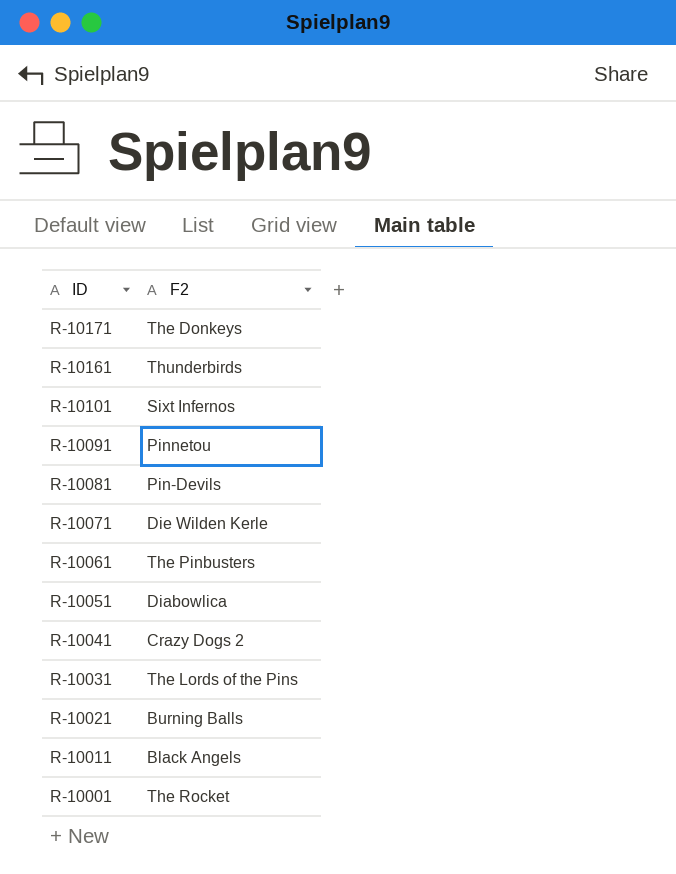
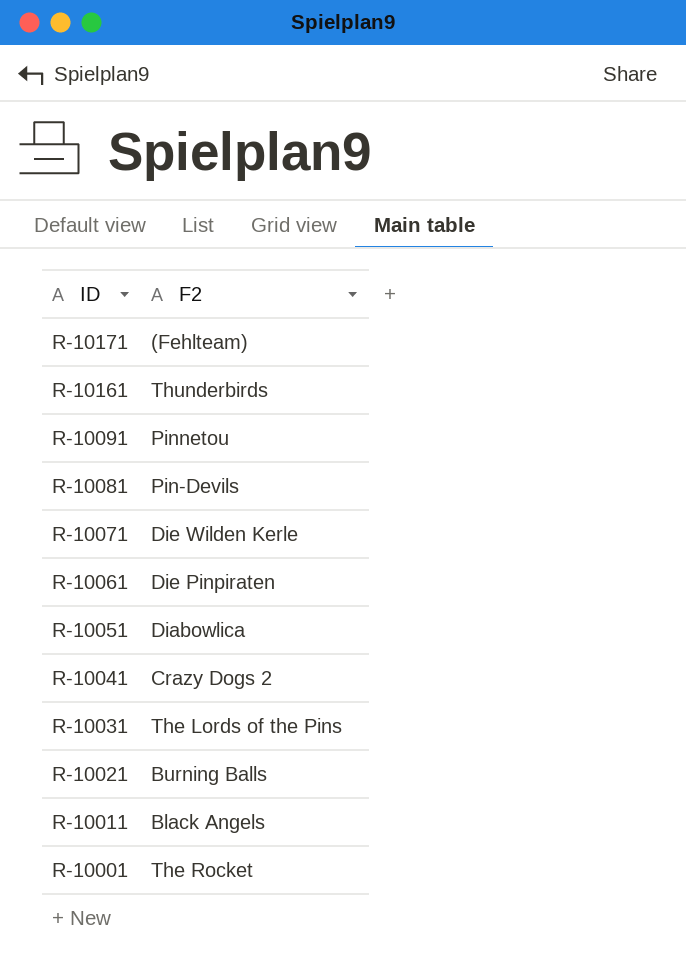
row R-10101: Sixt Infernos -> none
R-10171 | F2: The Donkeys -> (Fehlteam)
R-10061 | F2: The Pinbusters -> Die Pinpiraten

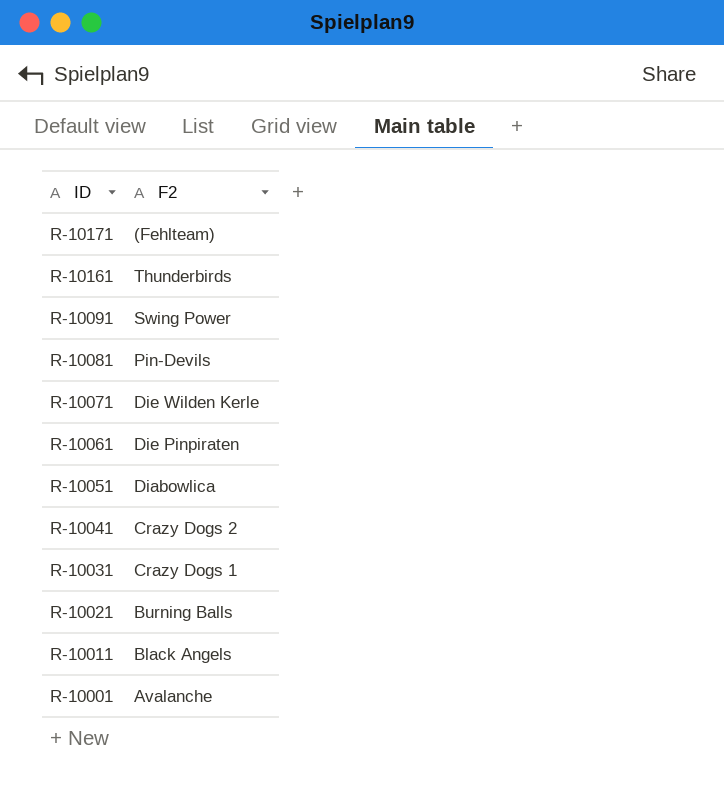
R-10091 | F2: Pinnetou -> Swing Power
R-10031 | F2: The Lords of the Pins -> Crazy Dogs 1
R-10001 | F2: The Rocket -> Avalanche

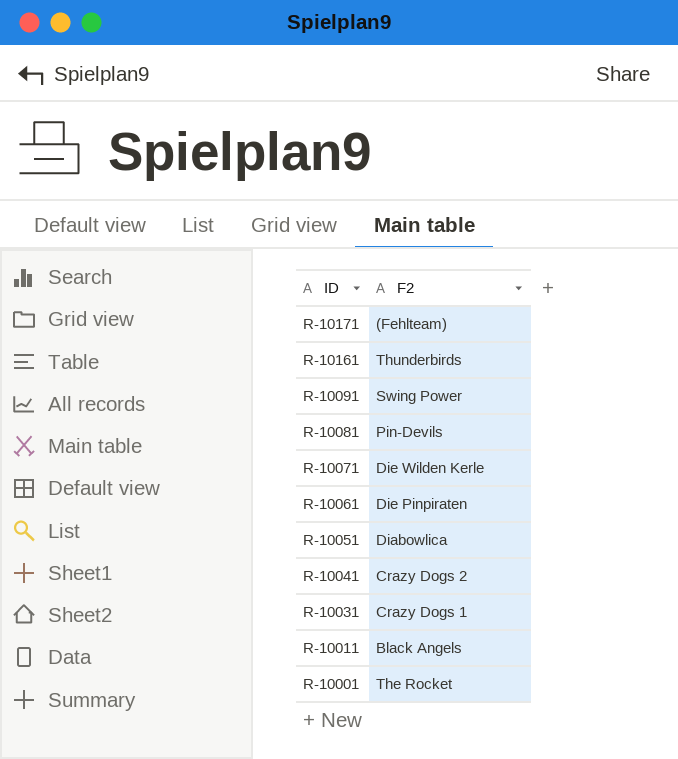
row R-10021: Burning Balls -> none
R-10001 | F2: Avalanche -> The Rocket

